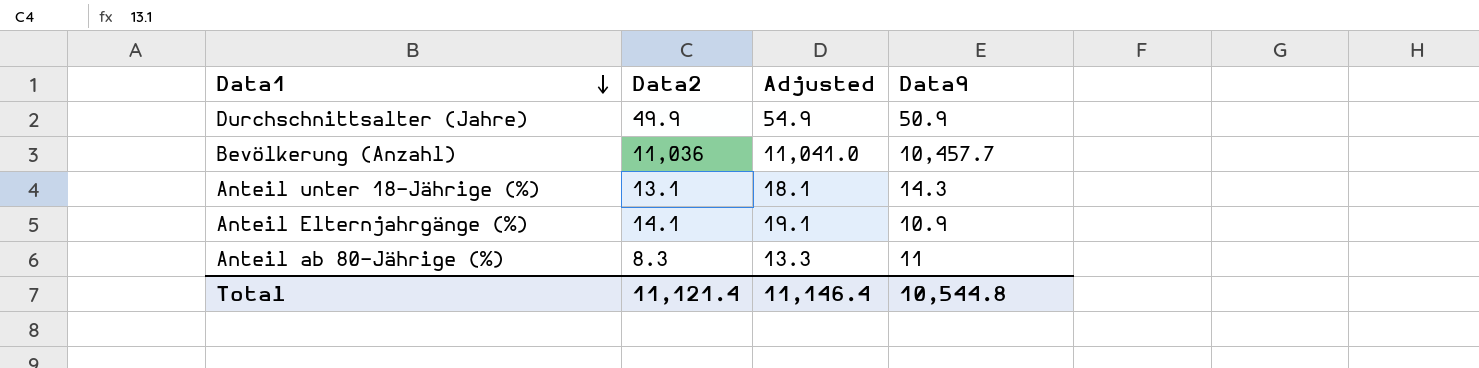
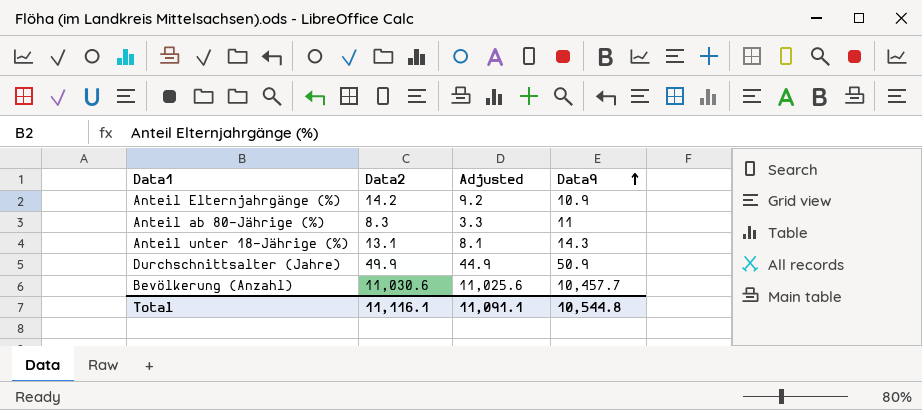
row order: Data1 descending -> Data9 ascending
column Adjusted | formula: [Data2] + 5 -> [Data2] - 5
Anteil Elternjahrgänge (%) | Data2: 14.1 -> 14.2
Bevölkerung (Anzahl) | Data2: 11,036 -> 11,030.6
Total | Data2: 11,121.4 -> 11,116.1
Total | Adjusted: 11,146.4 -> 11,091.1

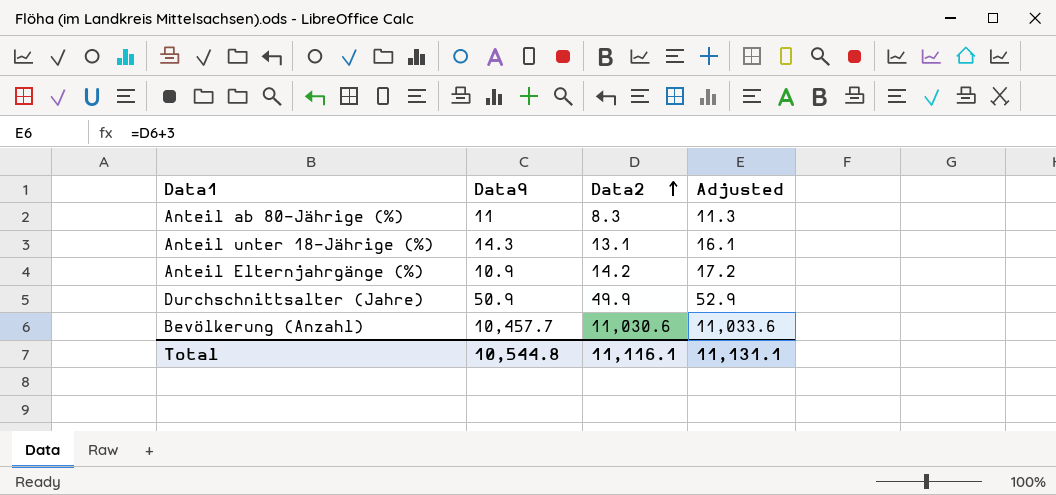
row order: Data9 ascending -> Data2 ascending
column Data9 | position: 4 -> 2
column Adjusted | formula: [Data2] - 5 -> [Data2] + 3
Total | Adjusted: 11,091.1 -> 11,131.1

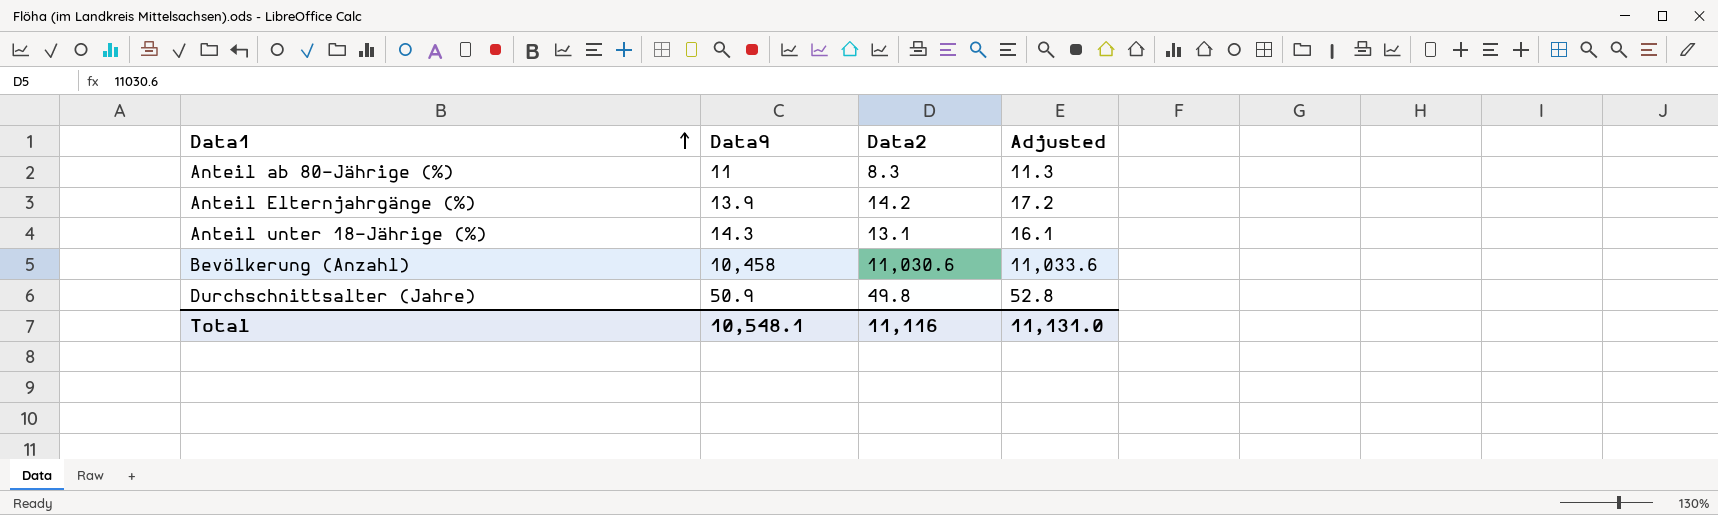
row order: Data2 ascending -> Data1 ascending
Anteil Elternjahrgänge (%) | Data9: 10.9 -> 13.9
Bevölkerung (Anzahl) | Data9: 10,457.7 -> 10,458
Durchschnittsalter (Jahre) | Data2: 49.9 -> 49.8
Durchschnittsalter (Jahre) | Adjusted: 52.9 -> 52.8
Total | Data9: 10,544.8 -> 10,548.1
Total | Data2: 11,116.1 -> 11,116
Total | Adjusted: 11,131.1 -> 11,131.0

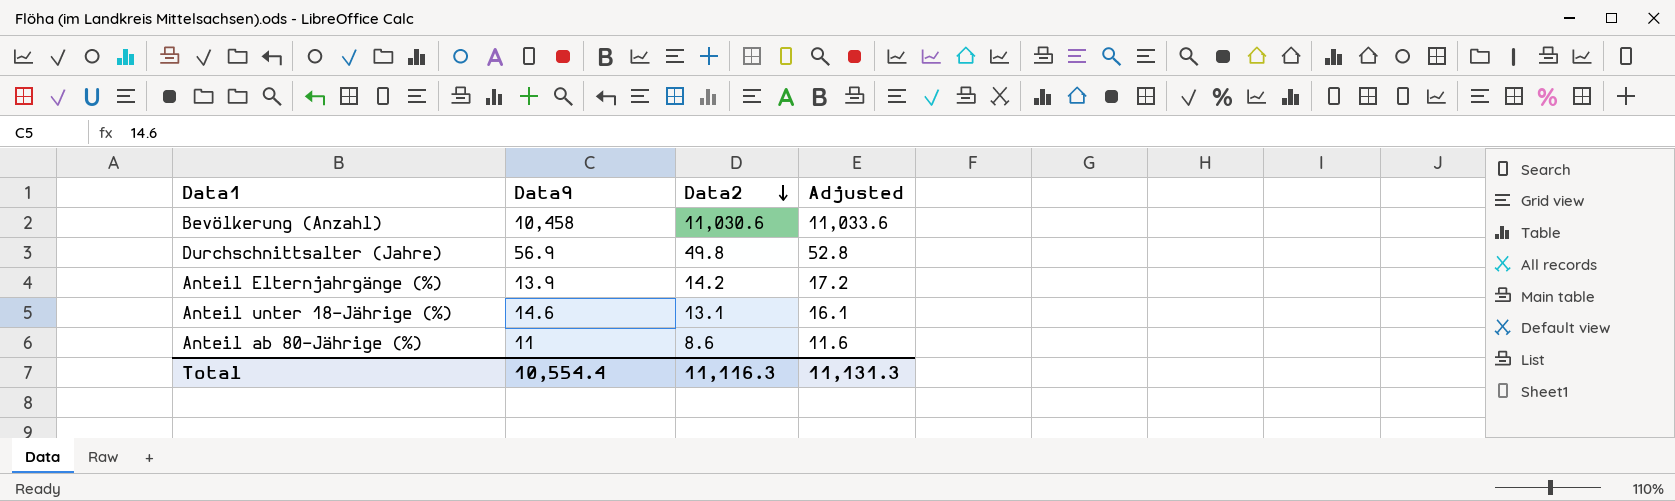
row order: Data1 ascending -> Data2 descending
Durchschnittsalter (Jahre) | Data9: 50.9 -> 56.9
Anteil unter 18-Jährige (%) | Data9: 14.3 -> 14.6
Anteil ab 80-Jährige (%) | Data2: 8.3 -> 8.6
Anteil ab 80-Jährige (%) | Adjusted: 11.3 -> 11.6
Total | Data9: 10,548.1 -> 10,554.4
Total | Data2: 11,116 -> 11,116.3
Total | Adjusted: 11,131.0 -> 11,131.3

